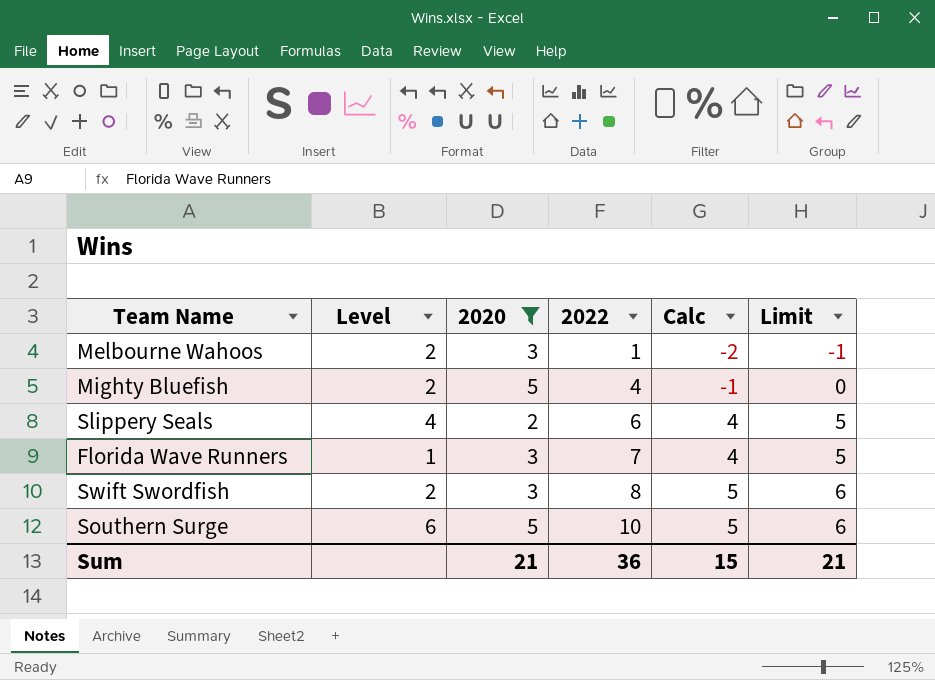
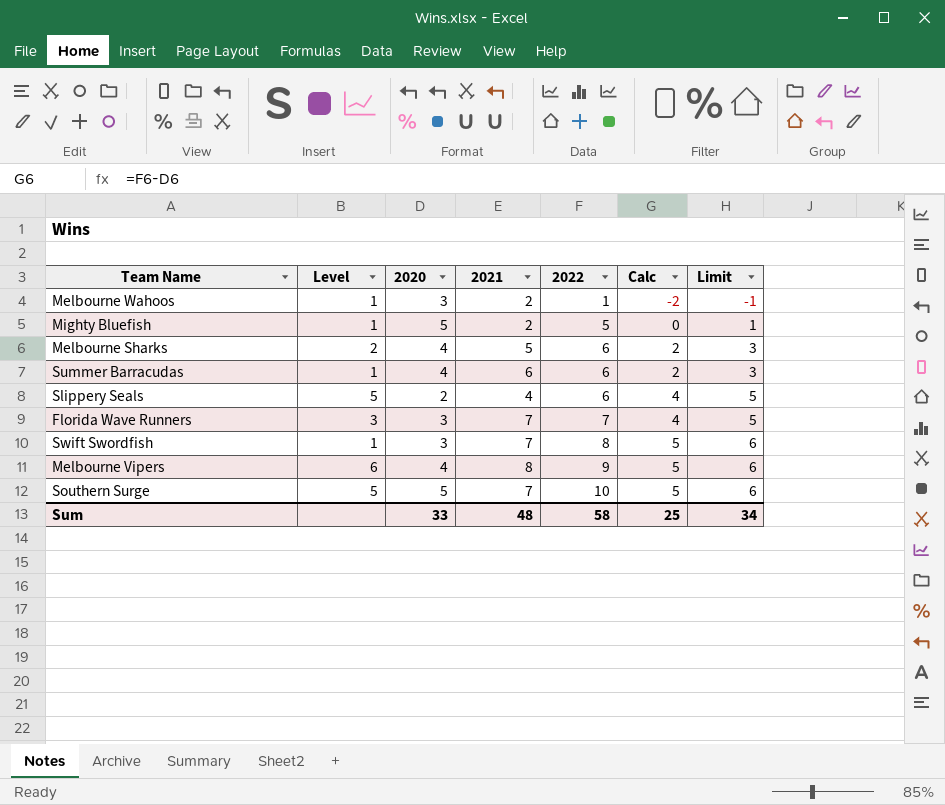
filter: 2020 != 4 -> none
column 2021 | position: none -> 4
Melbourne Wahoos | Level: 2 -> 1
Mighty Bluefish | Level: 2 -> 1
Mighty Bluefish | 2022: 4 -> 5
Mighty Bluefish | Calc: -1 -> 0
Mighty Bluefish | Limit: 0 -> 1
Slippery Seals | Level: 4 -> 5
Florida Wave Runners | Level: 1 -> 3
Swift Swordfish | Level: 2 -> 1
Southern Surge | Level: 6 -> 5
Sum | 2020: 21 -> 33
Sum | 2022: 36 -> 58
Sum | Calc: 15 -> 25
Sum | Limit: 21 -> 34

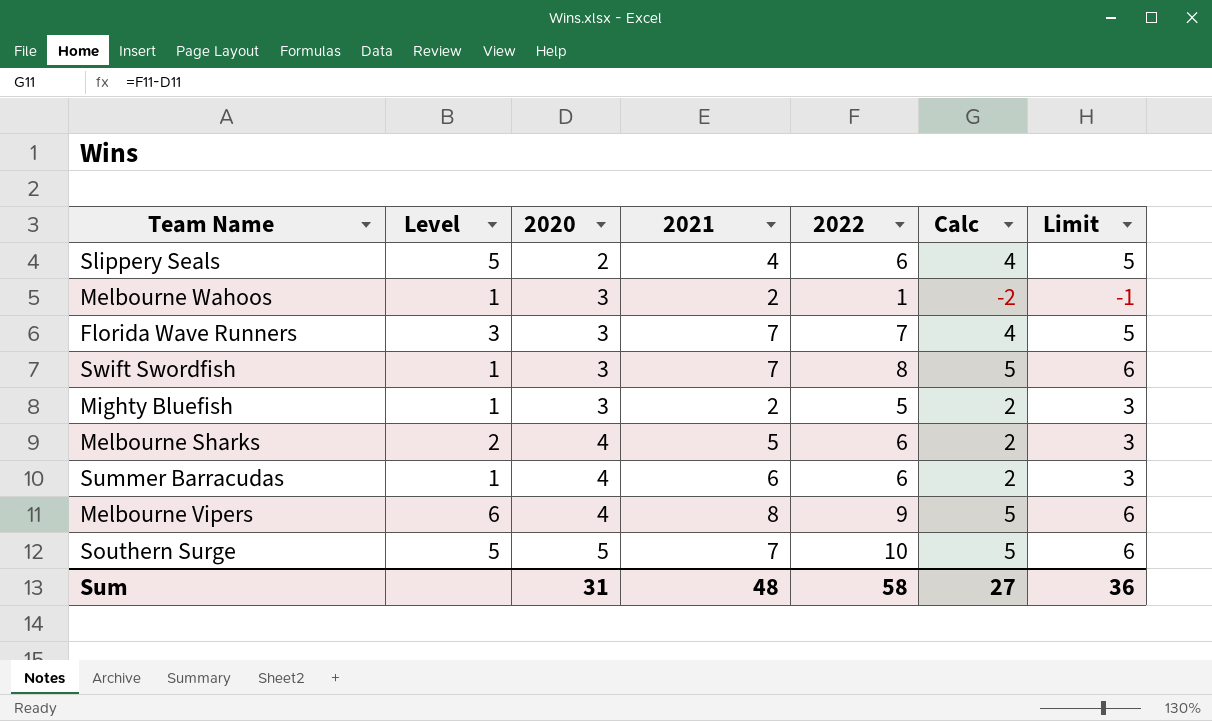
row order: 2022 ascending -> 2020 ascending
Mighty Bluefish | 2020: 5 -> 3
Mighty Bluefish | Calc: 0 -> 2
Mighty Bluefish | Limit: 1 -> 3
Sum | 2020: 33 -> 31
Sum | Calc: 25 -> 27
Sum | Limit: 34 -> 36

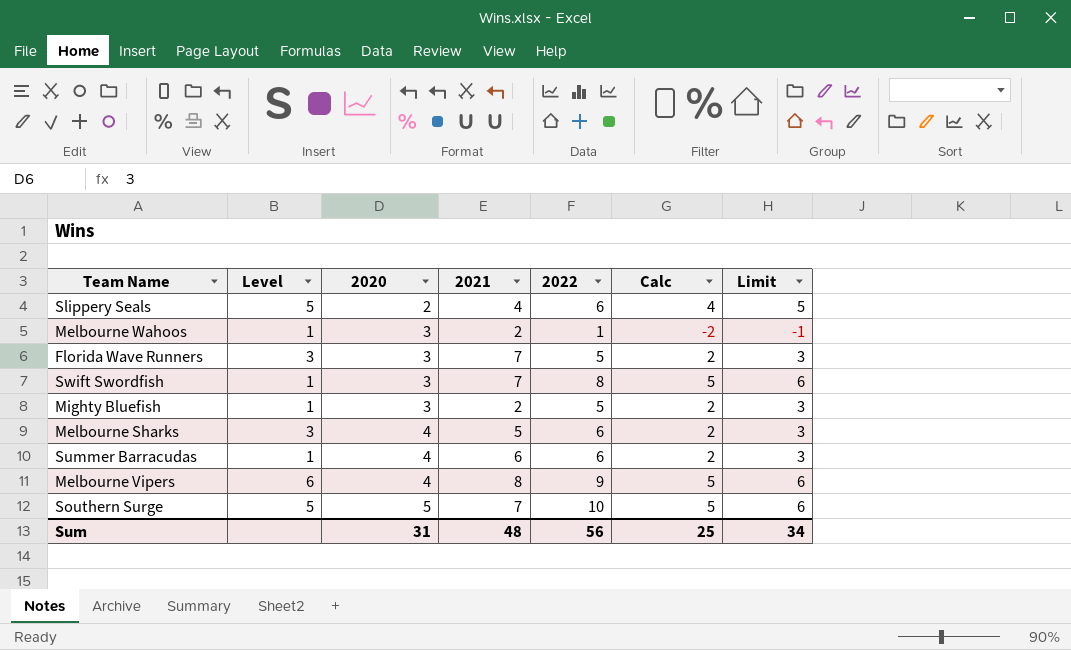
Florida Wave Runners | 2022: 7 -> 5
Florida Wave Runners | Calc: 4 -> 2
Florida Wave Runners | Limit: 5 -> 3
Melbourne Sharks | Level: 2 -> 3
Sum | 2022: 58 -> 56
Sum | Calc: 27 -> 25
Sum | Limit: 36 -> 34

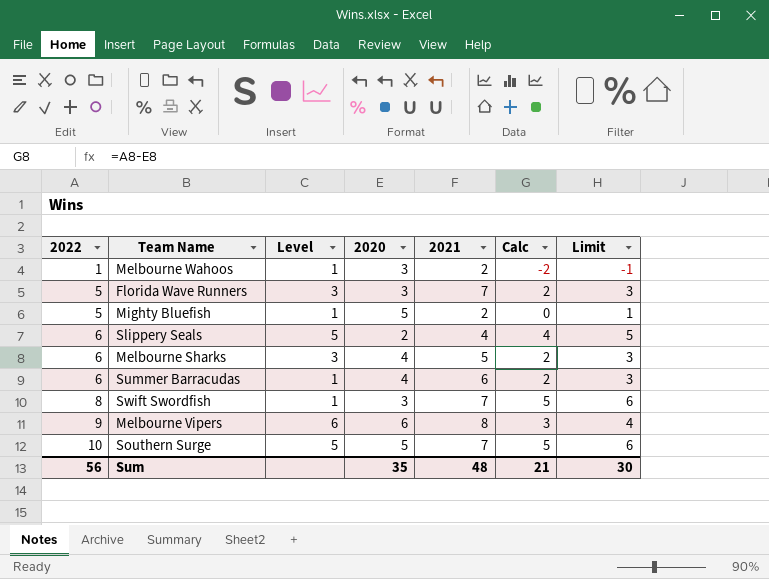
row order: 2020 ascending -> 2022 ascending
column 2022 | position: 5 -> 1
Mighty Bluefish | 2020: 3 -> 5
Mighty Bluefish | Calc: 2 -> 0
Mighty Bluefish | Limit: 3 -> 1
Melbourne Vipers | 2020: 4 -> 6
Melbourne Vipers | Calc: 5 -> 3
Melbourne Vipers | Limit: 6 -> 4
Sum | 2020: 31 -> 35
Sum | Calc: 25 -> 21
Sum | Limit: 34 -> 30

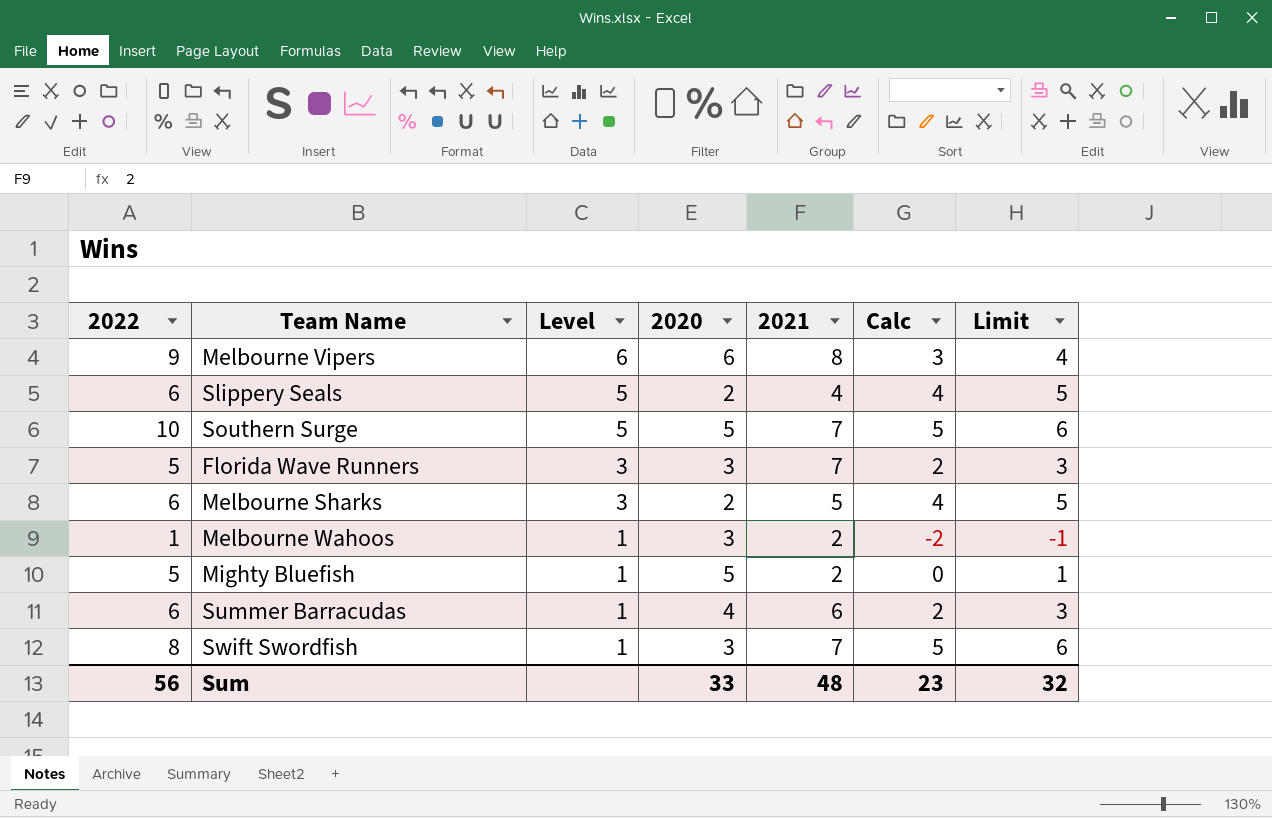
row order: 2022 ascending -> Level descending
Melbourne Sharks | 2020: 4 -> 2
Melbourne Sharks | Calc: 2 -> 4
Melbourne Sharks | Limit: 3 -> 5
Sum | 2020: 35 -> 33
Sum | Calc: 21 -> 23
Sum | Limit: 30 -> 32

